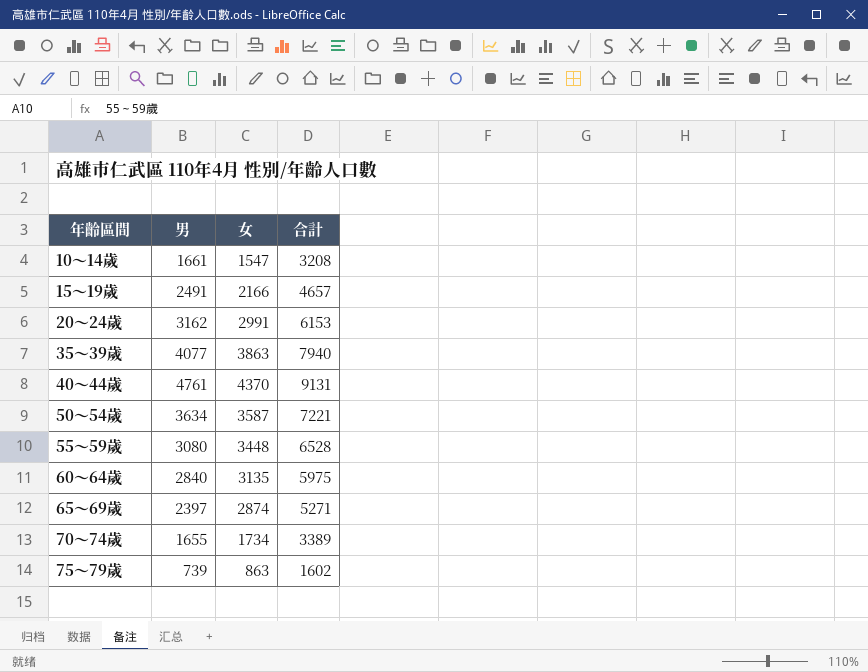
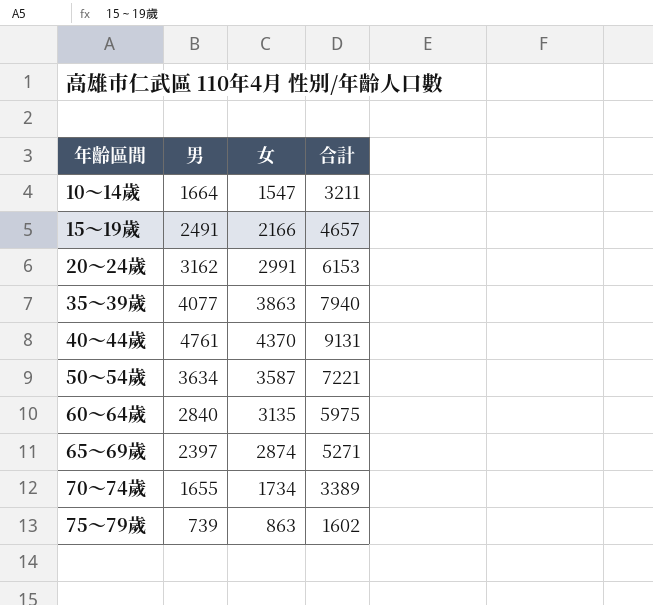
row 55～59歲: 3080 | 3448 | 6528 -> none
10～14歲 | 男: 1661 -> 1664
10～14歲 | 合計: 3208 -> 3211

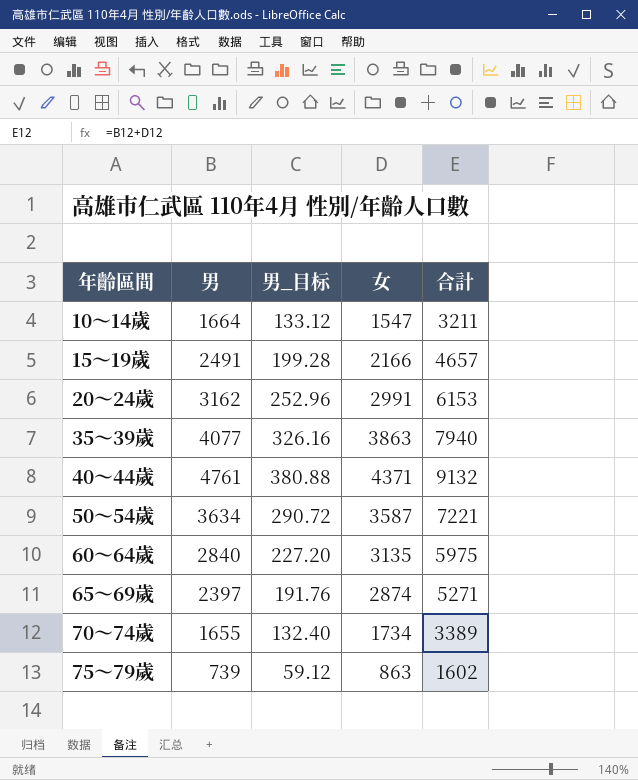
column 男_目标 | formula: none -> [男] * 0.08
40～44歲 | 女: 4370 -> 4371
40～44歲 | 合計: 9131 -> 9132

